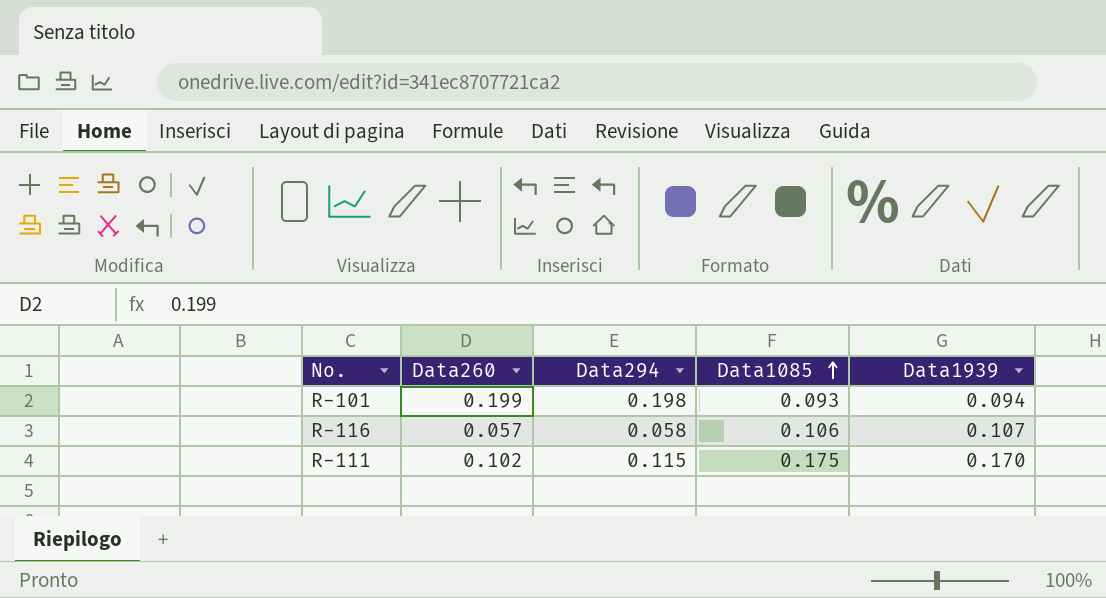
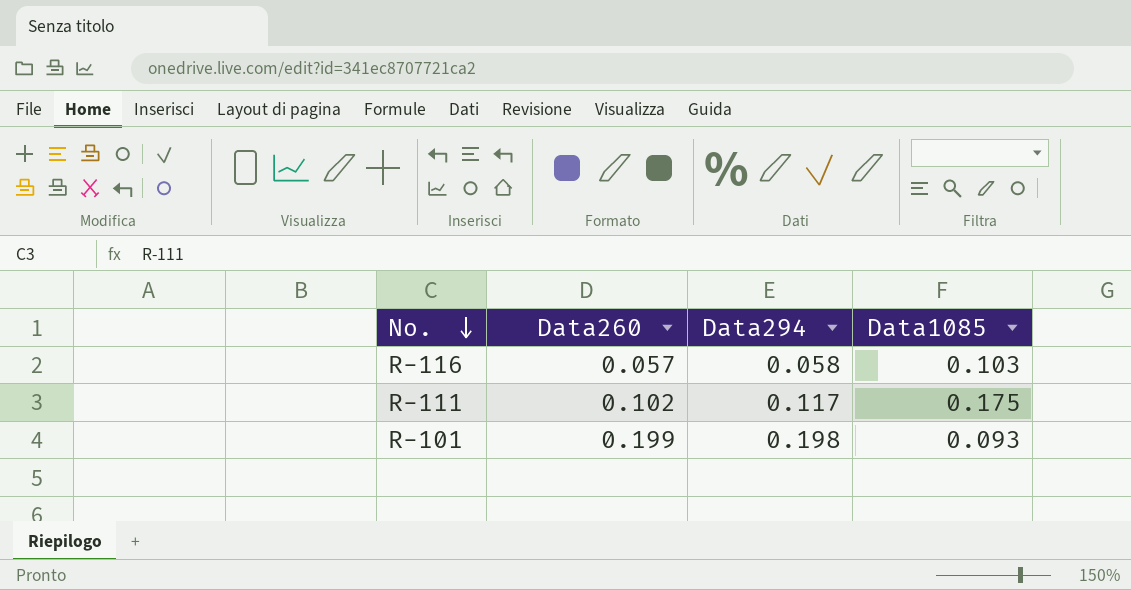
row order: Data1085 ascending -> No. descending
column Data1939 | position: 5 -> none
R-116 | Data1085: 0.106 -> 0.103
R-111 | Data294: 0.115 -> 0.117

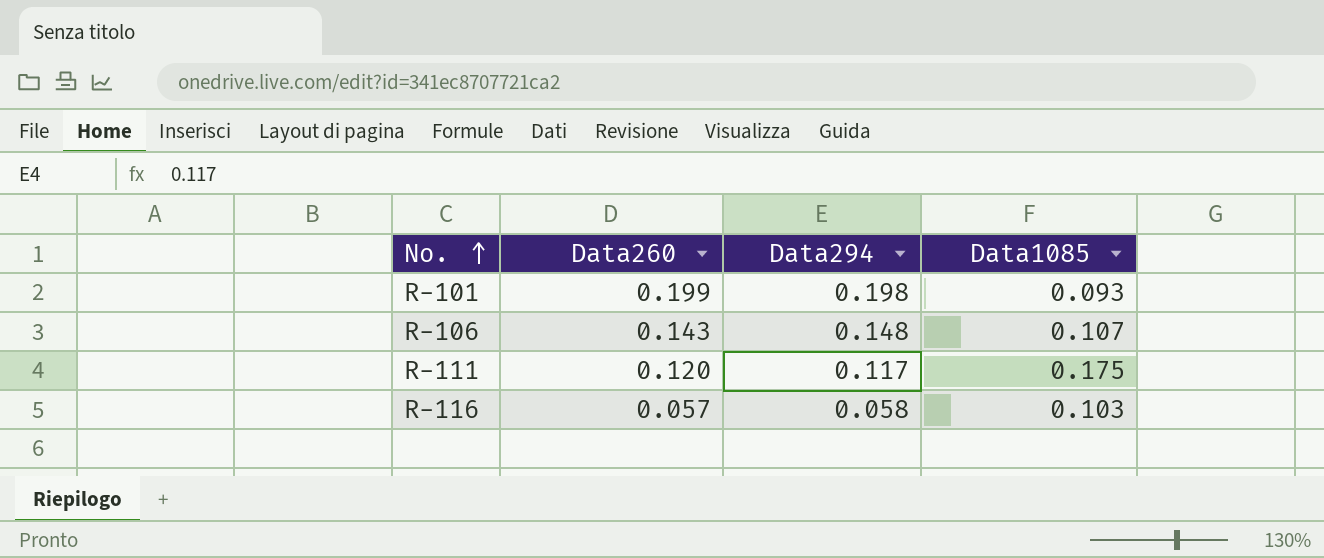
row order: No. descending -> No. ascending
row R-106: none -> 0.143 | 0.148 | 0.107
R-111 | Data260: 0.102 -> 0.120

